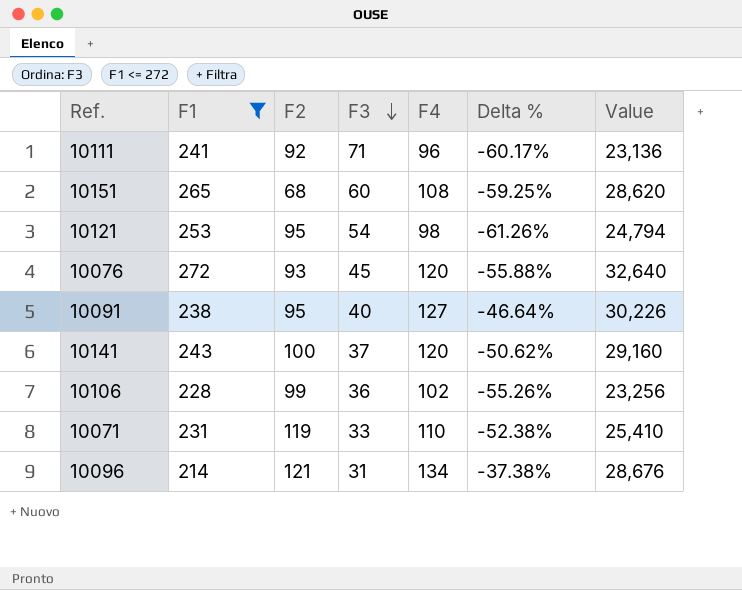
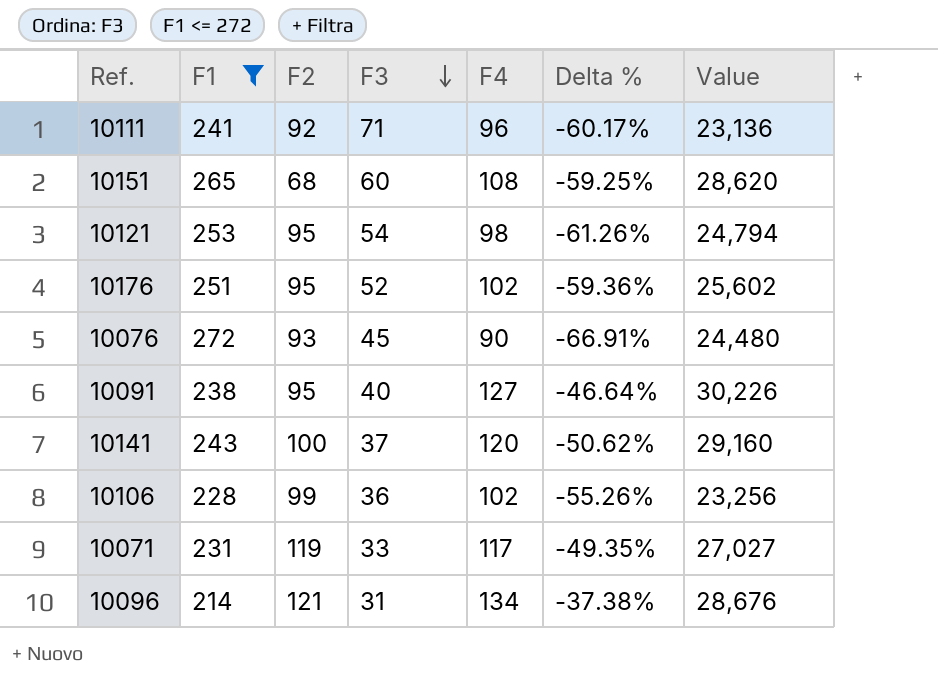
row 10176: none -> 251 | 95 | 52 | 102 | -59.36% | 25,602
10076 | F4: 120 -> 90
10076 | Delta %: -55.88% -> -66.91%
10076 | Value: 32,640 -> 24,480
10071 | F4: 110 -> 117
10071 | Delta %: -52.38% -> -49.35%
10071 | Value: 25,410 -> 27,027

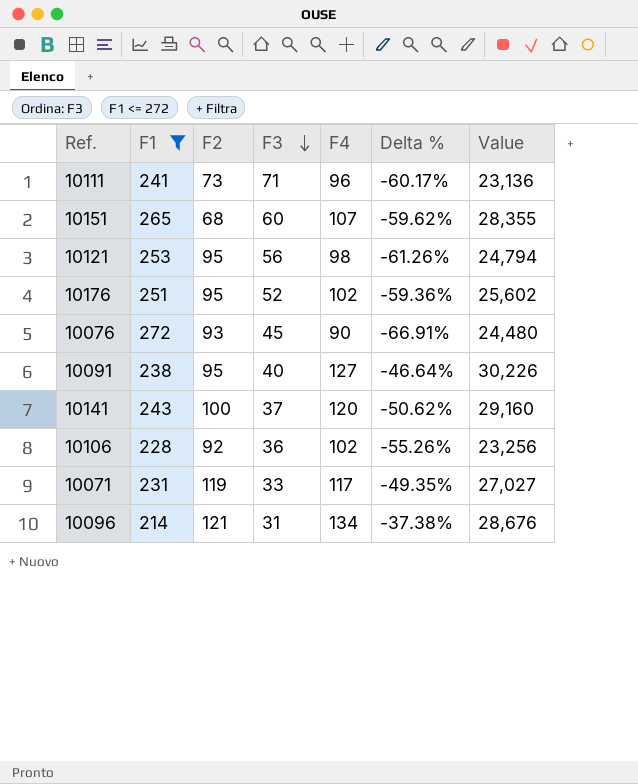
10111 | F2: 92 -> 73
10151 | F4: 108 -> 107
10151 | Delta %: -59.25% -> -59.62%
10151 | Value: 28,620 -> 28,355
10121 | F3: 54 -> 56
10106 | F2: 99 -> 92

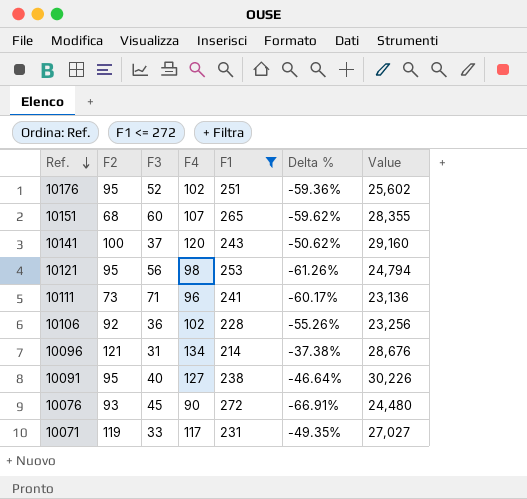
row order: F3 descending -> Ref. descending
column F1 | position: 2 -> 5

